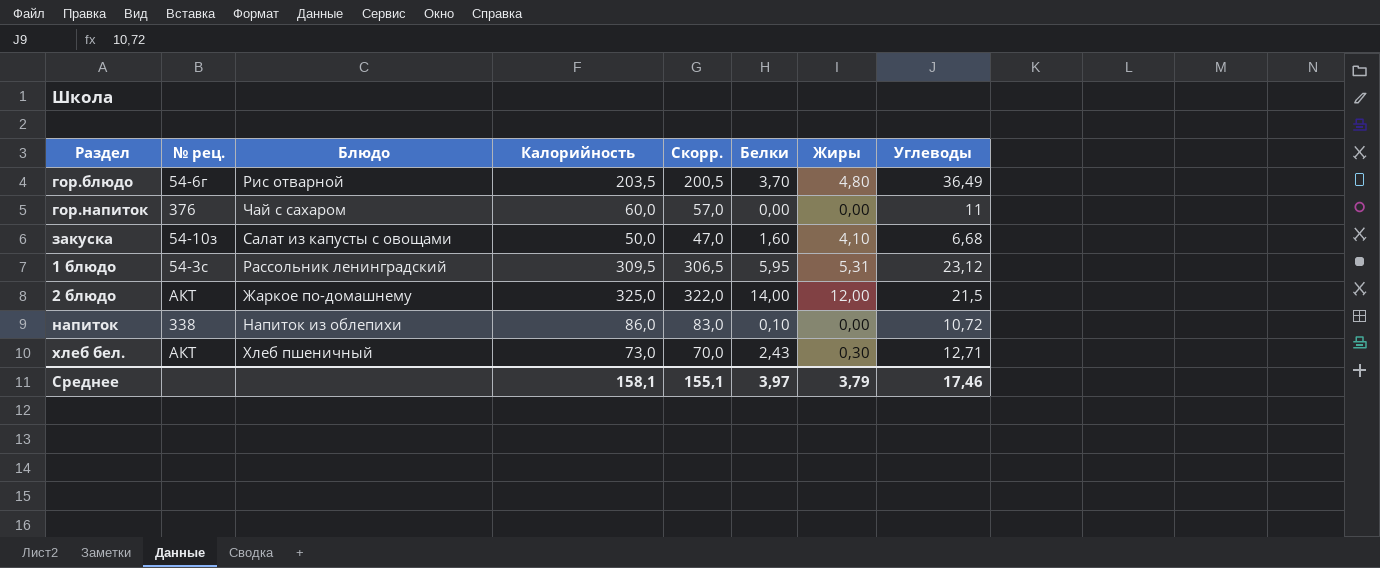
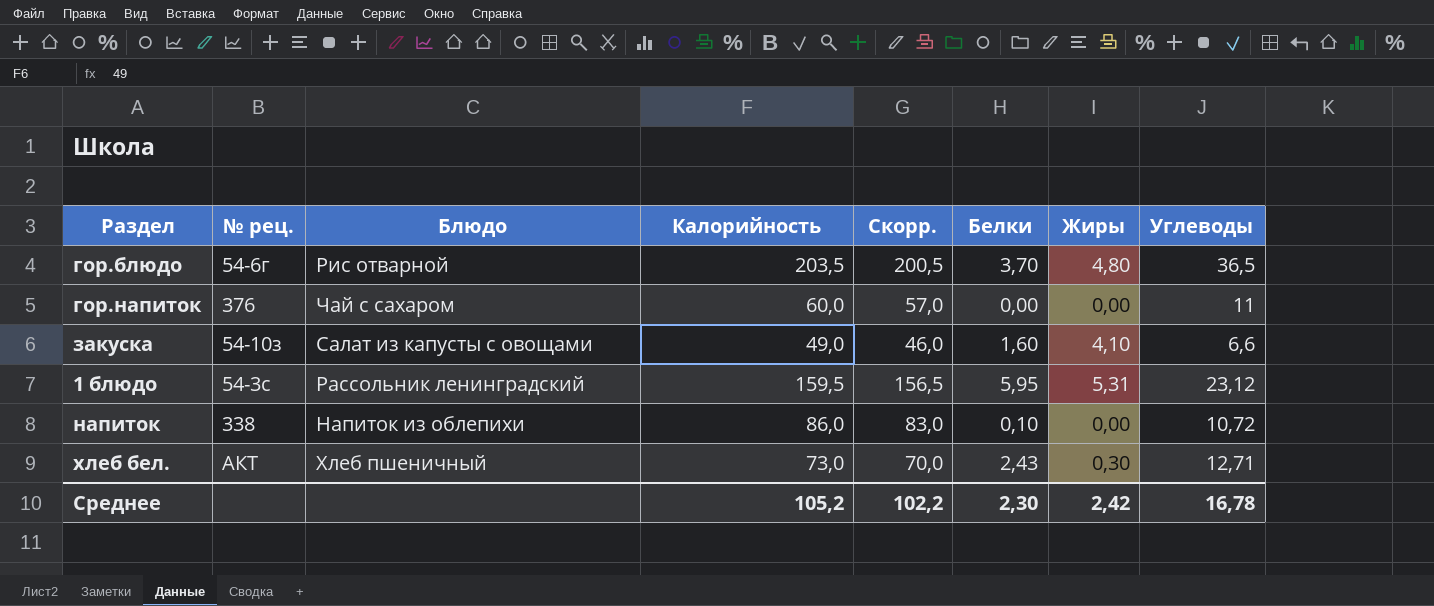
row 2 блюдо: АКТ | Жаркое по-домашнему | 325,0 | 322,0 | 14,00 | 12,00 | 21,5 -> none
гор.блюдо | Углеводы: 36,49 -> 36,5
закуска | Калорийность: 50,0 -> 49,0
закуска | Скорр.: 47,0 -> 46,0
закуска | Углеводы: 6,68 -> 6,6
1 блюдо | Калорийность: 309,5 -> 159,5
1 блюдо | Скорр.: 306,5 -> 156,5
Среднее | Калорийность: 158,1 -> 105,2
Среднее | Скорр.: 155,1 -> 102,2
Среднее | Белки: 3,97 -> 2,30
Среднее | Жиры: 3,79 -> 2,42
Среднее | Углеводы: 17,46 -> 16,78

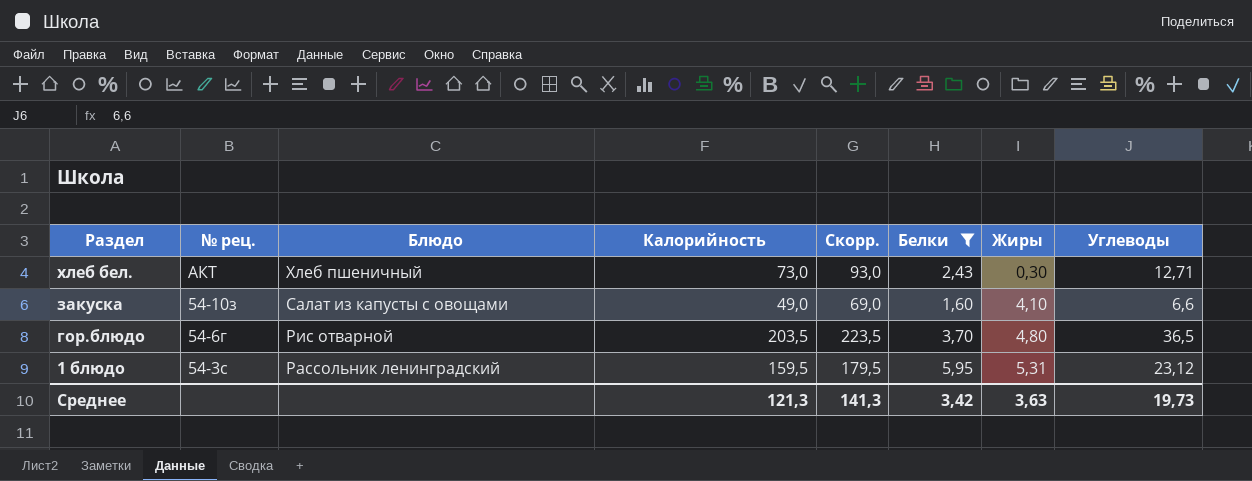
filter: none -> Белки >= 1,60
row order: none -> Раздел descending
column Скорр. | formula: [Калорийность] - 3 -> [Калорийность] + 20
Среднее | Калорийность: 105,2 -> 121,3
Среднее | Скорр.: 102,2 -> 141,3
Среднее | Белки: 2,30 -> 3,42
Среднее | Жиры: 2,42 -> 3,63
Среднее | Углеводы: 16,78 -> 19,73

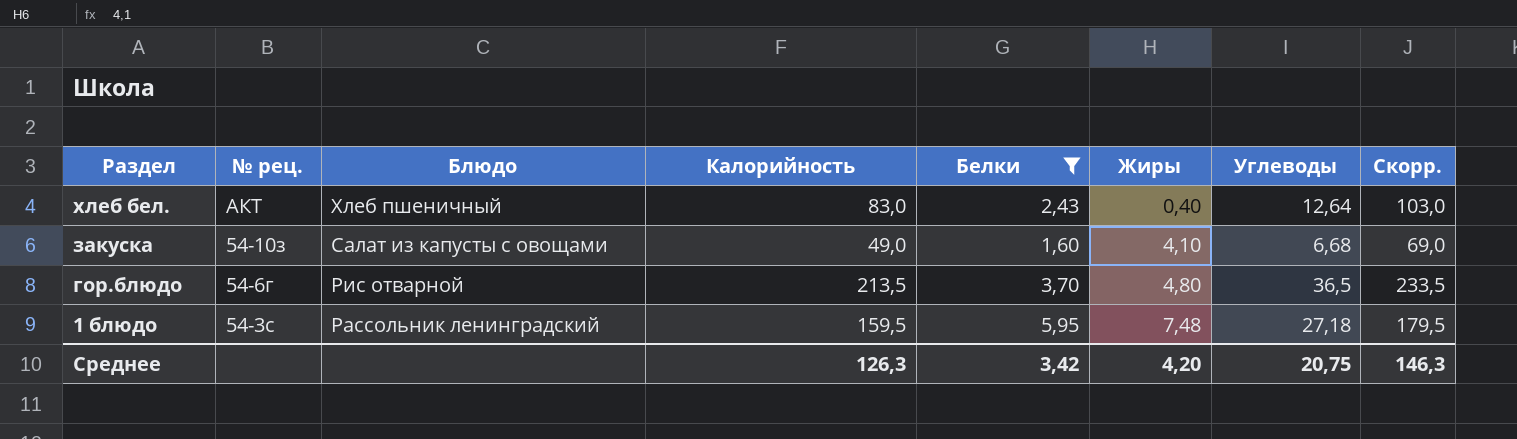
column Скорр. | position: 5 -> 8
хлеб бел. | Калорийность: 73,0 -> 83,0
хлеб бел. | Жиры: 0,30 -> 0,40
хлеб бел. | Углеводы: 12,71 -> 12,64
хлеб бел. | Скорр.: 93,0 -> 103,0
закуска | Углеводы: 6,6 -> 6,68
гор.блюдо | Калорийность: 203,5 -> 213,5
гор.блюдо | Скорр.: 223,5 -> 233,5
1 блюдо | Жиры: 5,31 -> 7,48
1 блюдо | Углеводы: 23,12 -> 27,18
Среднее | Калорийность: 121,3 -> 126,3
Среднее | Жиры: 3,63 -> 4,20
Среднее | Углеводы: 19,73 -> 20,75
Среднее | Скорр.: 141,3 -> 146,3

